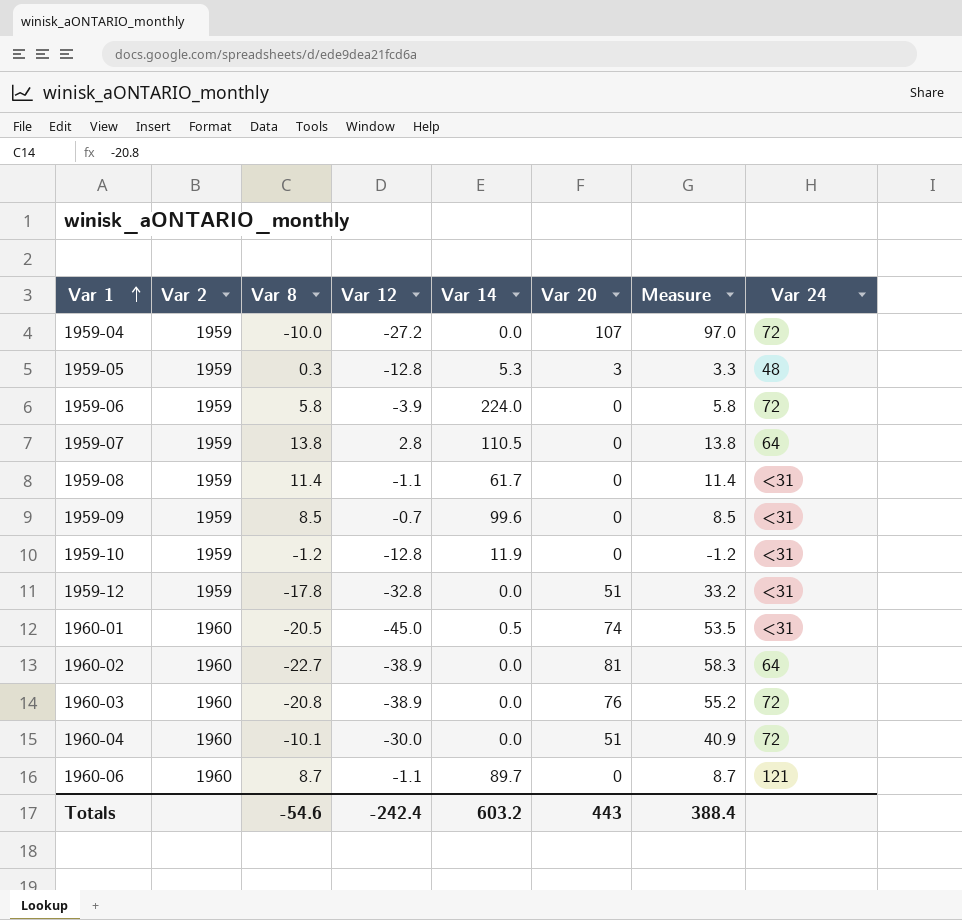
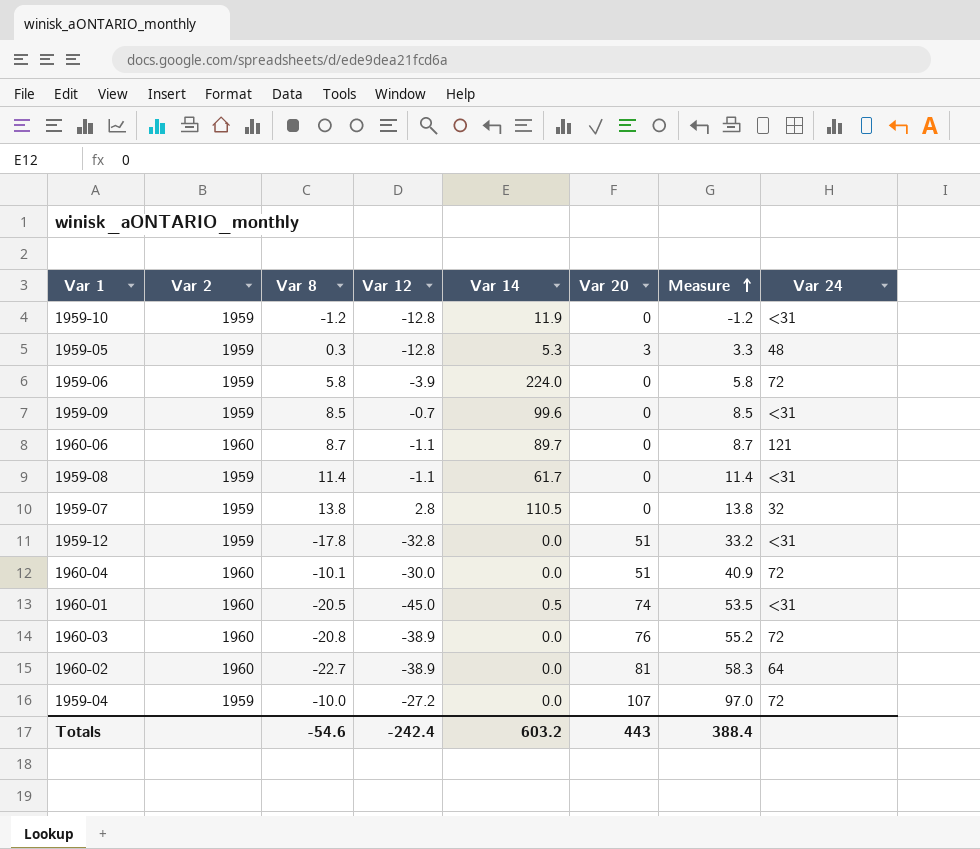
row order: Var 1 ascending -> Measure ascending
1959-07 | Var 24: 64 -> 32

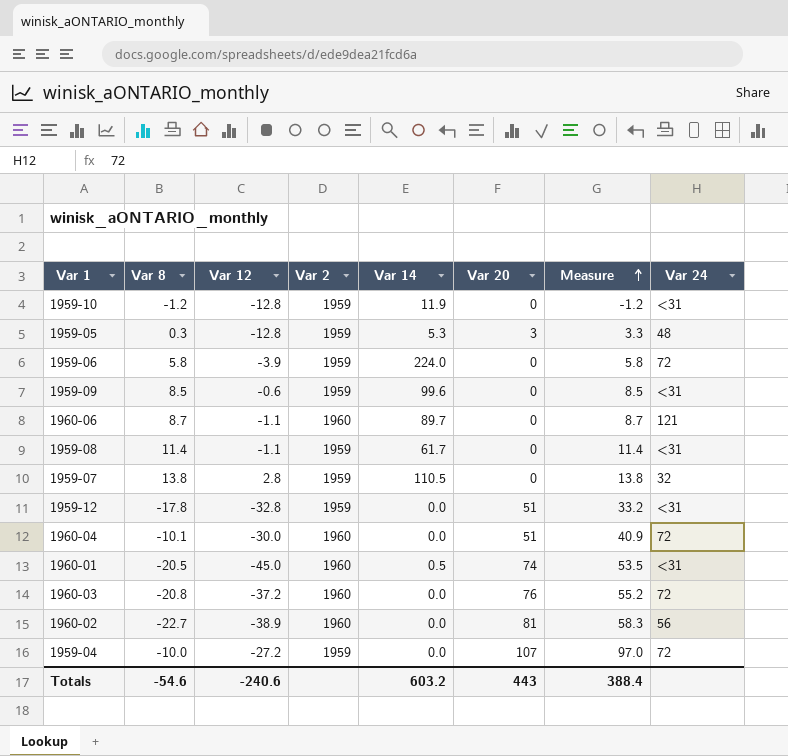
column Var 2 | position: 2 -> 4
1959-09 | Var 12: -0.7 -> -0.6
1960-03 | Var 12: -38.9 -> -37.2
1960-02 | Var 24: 64 -> 56
Totals | Var 12: -242.4 -> -240.6

